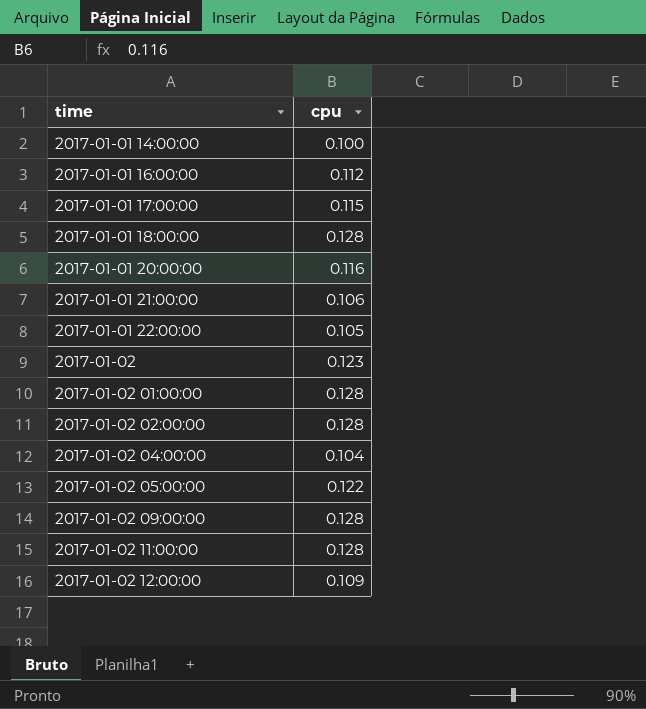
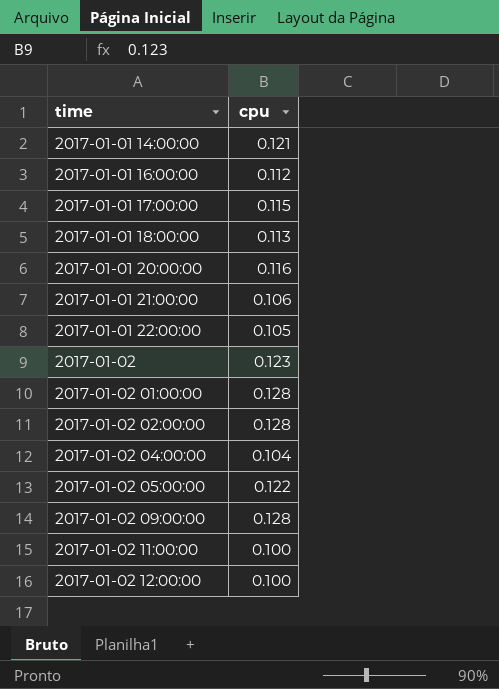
2017-01-01 14:00:00 | cpu: 0.100 -> 0.121
2017-01-01 18:00:00 | cpu: 0.128 -> 0.113
2017-01-02 11:00:00 | cpu: 0.128 -> 0.100
2017-01-02 12:00:00 | cpu: 0.109 -> 0.100

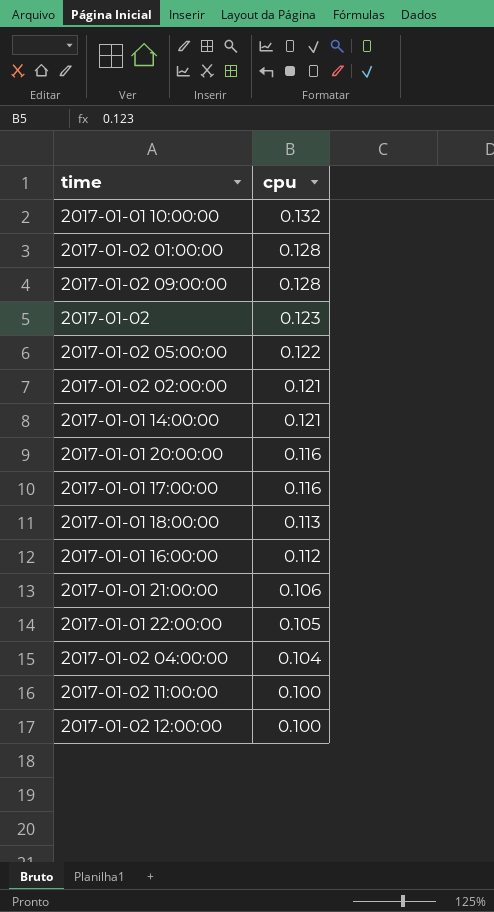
row order: time ascending -> cpu descending
row 2017-01-01 10:00:00: none -> 0.132
2017-01-02 02:00:00 | cpu: 0.128 -> 0.121
2017-01-01 17:00:00 | cpu: 0.115 -> 0.116

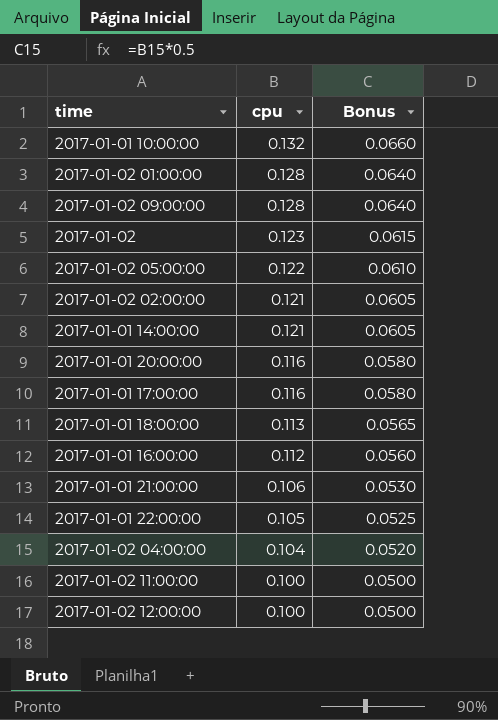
column Bonus | formula: none -> [cpu] * 0.5

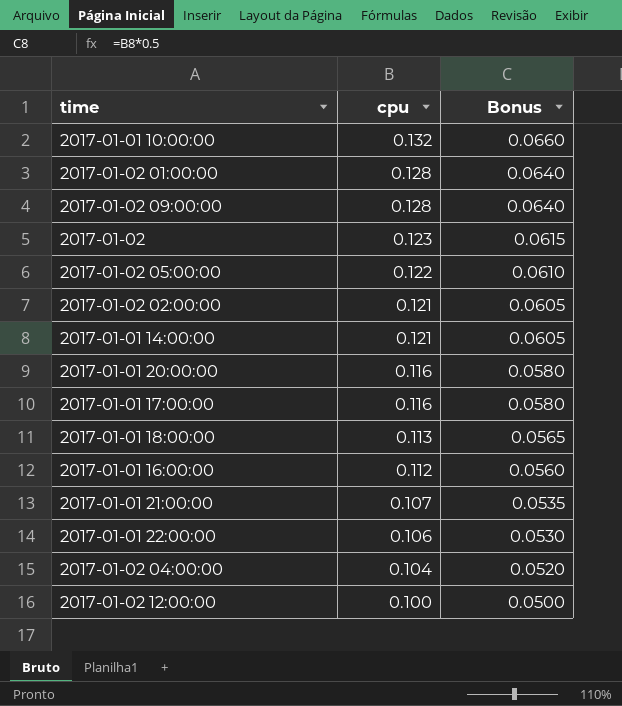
row 2017-01-02 11:00:00: 0.100 | 0.0500 -> none
2017-01-01 21:00:00 | cpu: 0.106 -> 0.107
2017-01-01 21:00:00 | Bonus: 0.0530 -> 0.0535
2017-01-01 22:00:00 | cpu: 0.105 -> 0.106
2017-01-01 22:00:00 | Bonus: 0.0525 -> 0.0530

